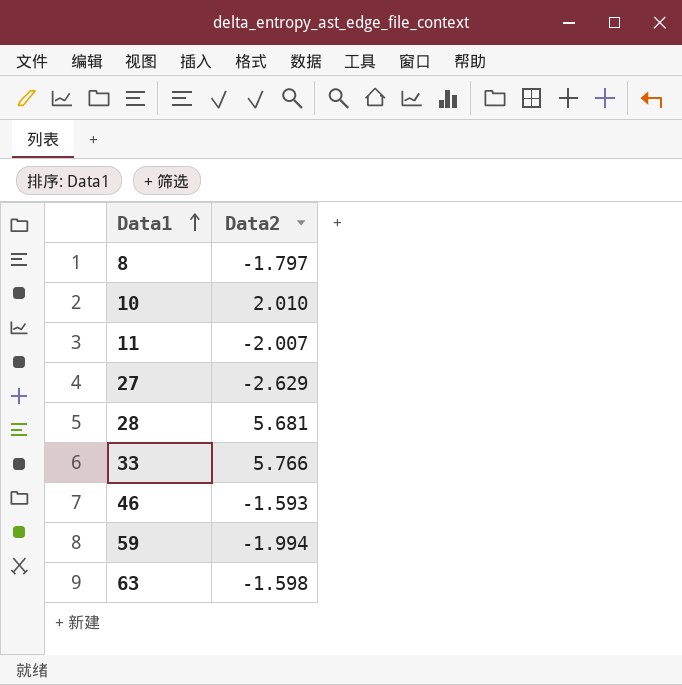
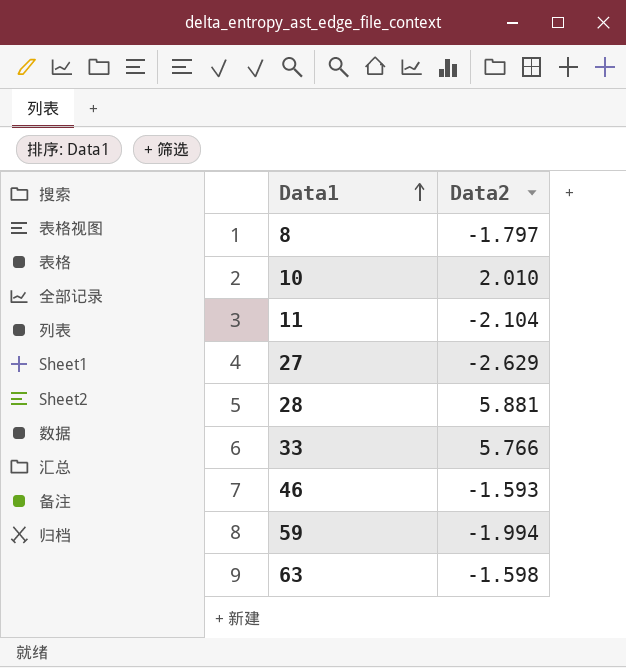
11 | Data2: -2.007 -> -2.104
28 | Data2: 5.681 -> 5.881

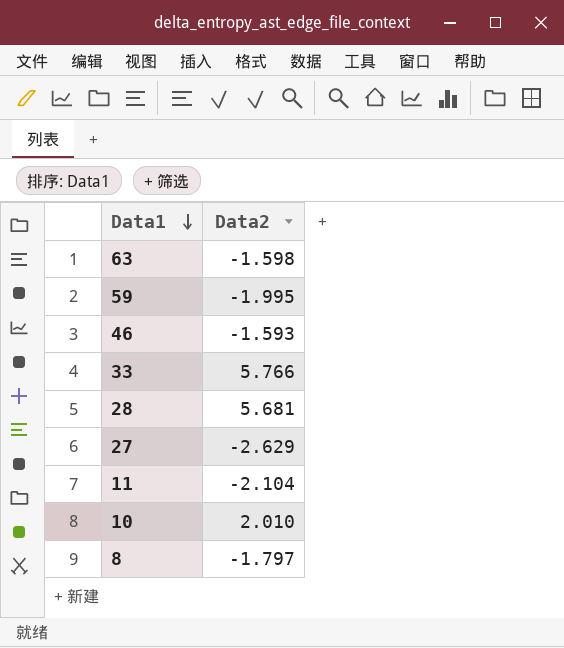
row order: Data1 ascending -> Data1 descending
59 | Data2: -1.994 -> -1.995
28 | Data2: 5.881 -> 5.681

